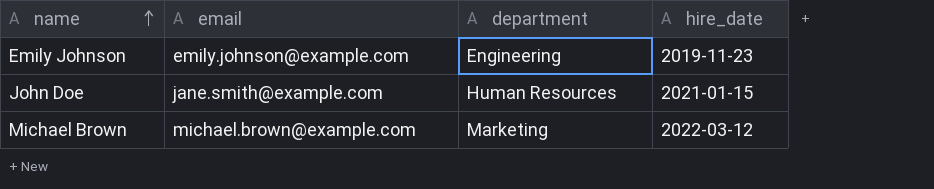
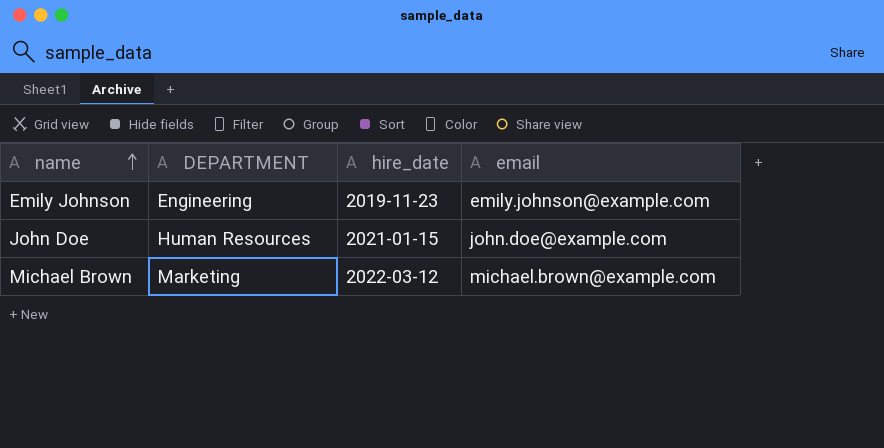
column name: department -> DEPARTMENT
column email | position: 2 -> 4
John Doe | email: jane.smith@example.com -> john.doe@example.com

